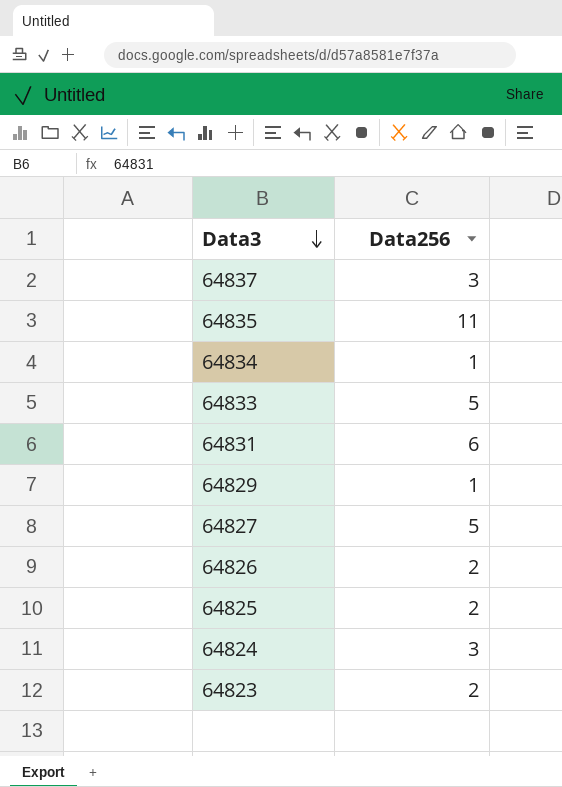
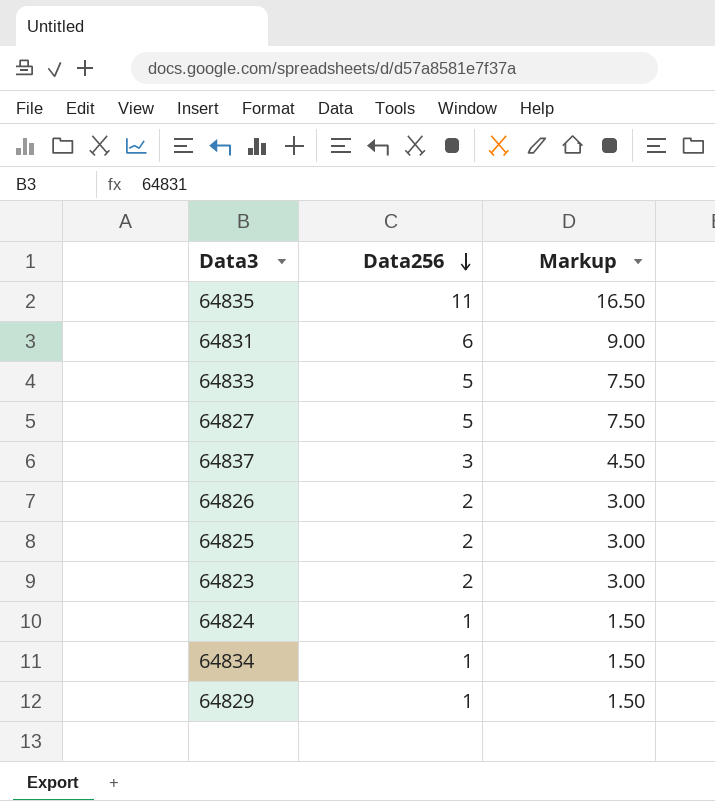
row order: Data3 descending -> Data256 descending
column Markup | formula: none -> [Data256] * 1.5
64824 | Data256: 3 -> 1

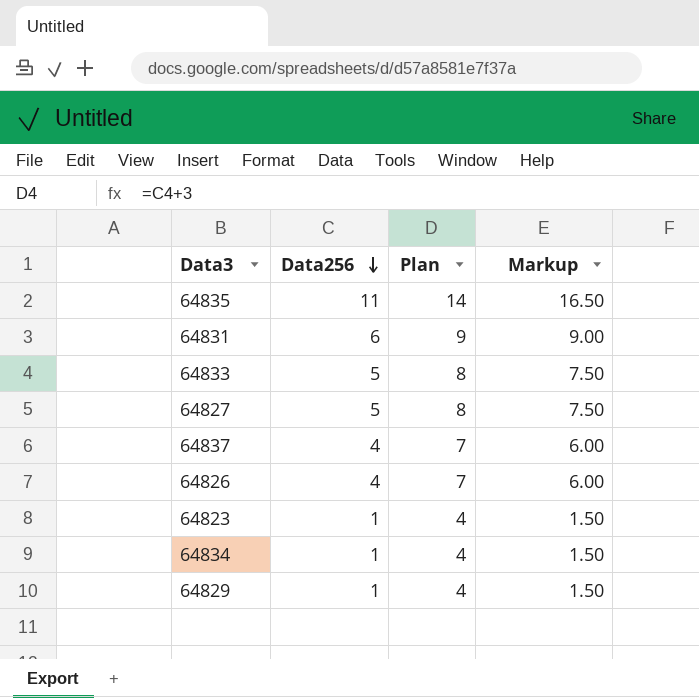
column Plan | formula: none -> [Data256] + 3
row 64825: 2 | 3.00 -> none
row 64824: 1 | 1.50 -> none
64837 | Data256: 3 -> 4
64837 | Markup: 4.50 -> 6.00
64826 | Data256: 2 -> 4
64826 | Markup: 3.00 -> 6.00
64823 | Data256: 2 -> 1
64823 | Markup: 3.00 -> 1.50

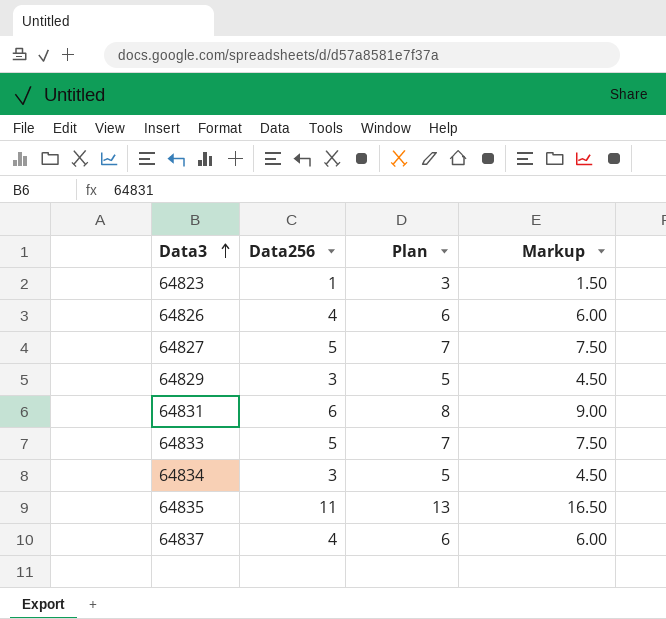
row order: Data256 descending -> Data3 ascending
column Plan | formula: [Data256] + 3 -> [Data256] + 2
64829 | Data256: 1 -> 3
64829 | Markup: 1.50 -> 4.50
64834 | Data256: 1 -> 3
64834 | Markup: 1.50 -> 4.50

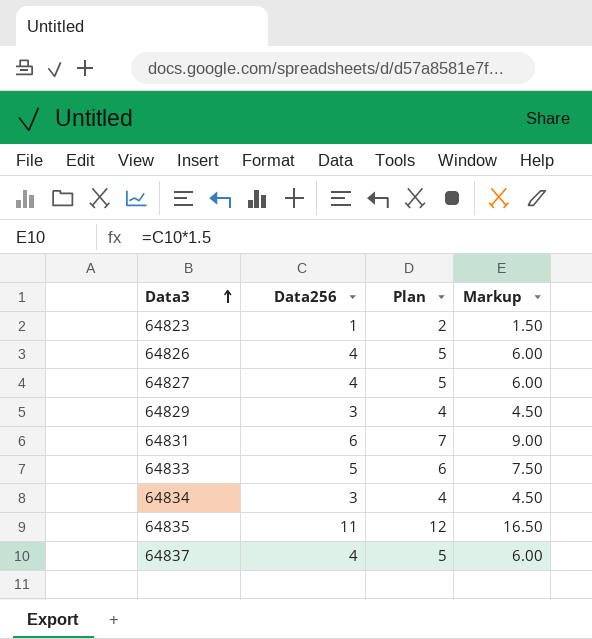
column Plan | formula: [Data256] + 2 -> [Data256] + 1
64827 | Data256: 5 -> 4
64827 | Markup: 7.50 -> 6.00

